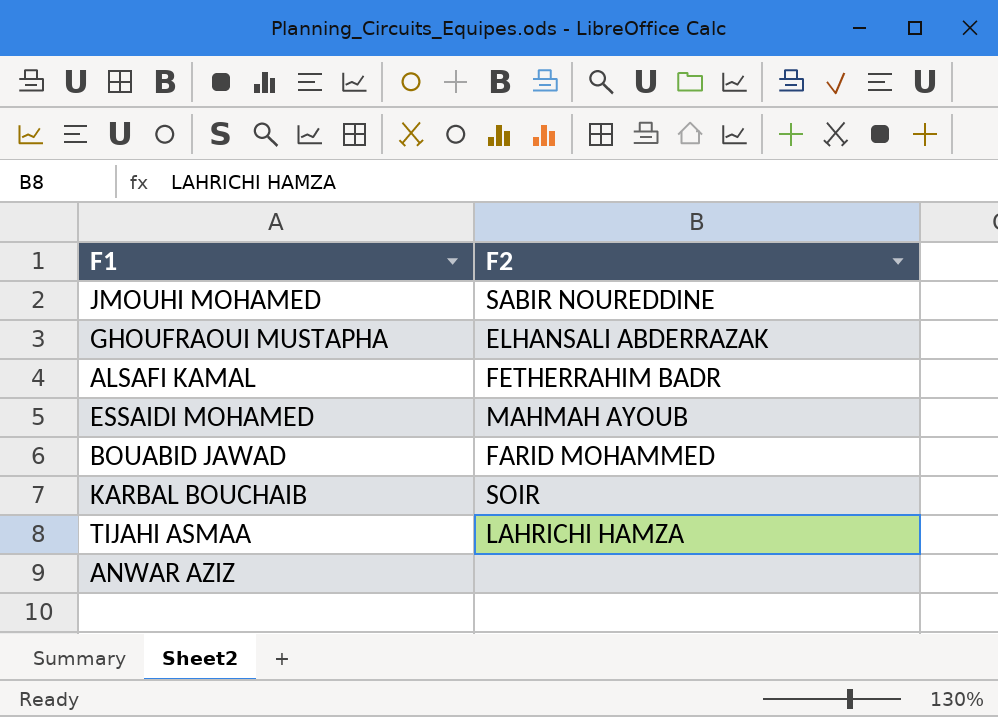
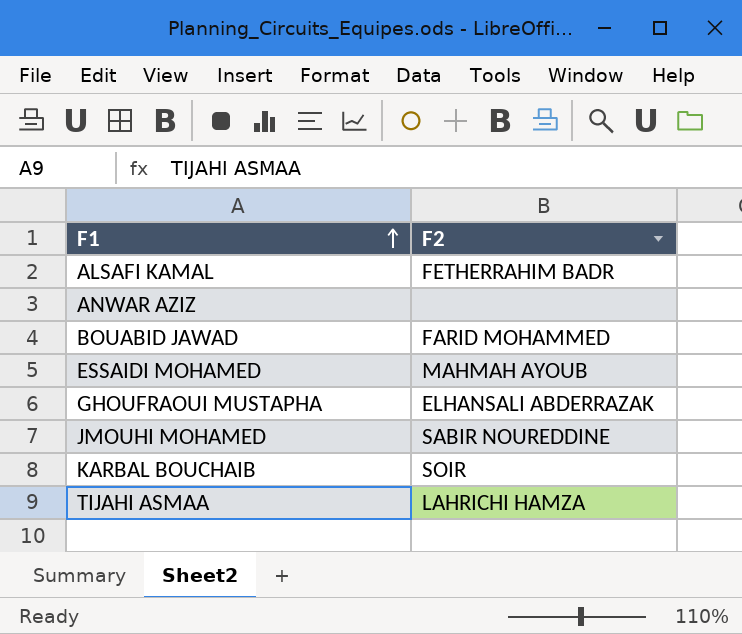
row order: none -> F1 ascending

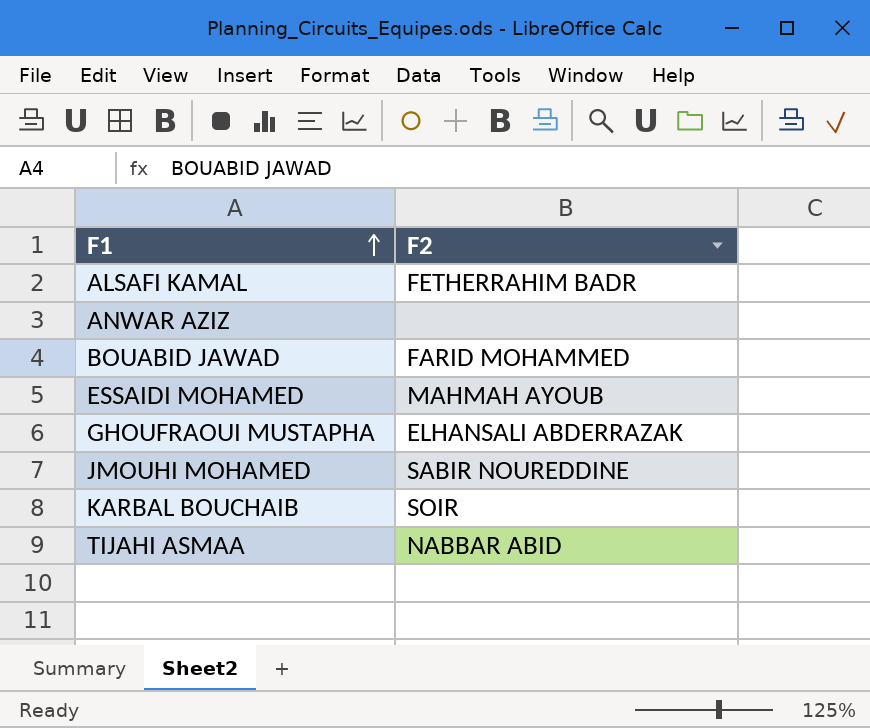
TIJAHI ASMAA | F2: LAHRICHI HAMZA -> NABBAR ABID

